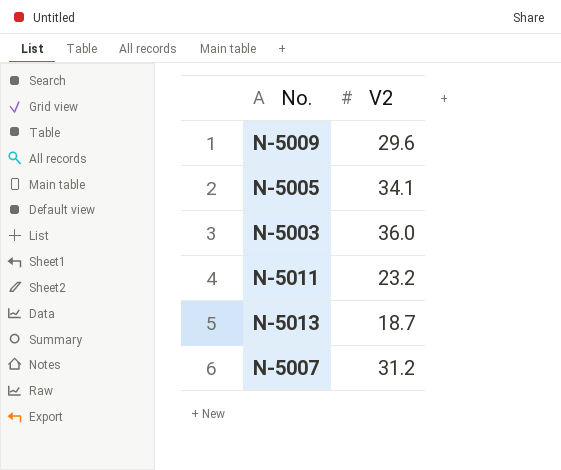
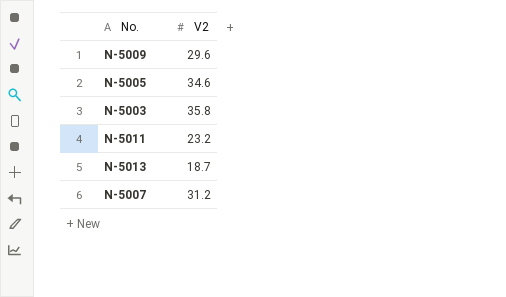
N-5005 | V2: 34.1 -> 34.6
N-5003 | V2: 36.0 -> 35.8

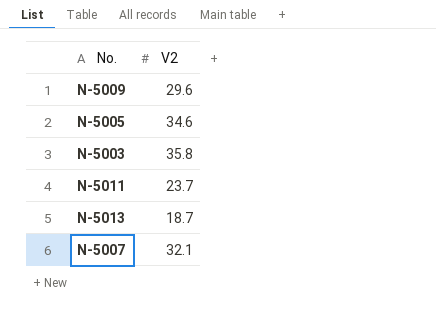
N-5011 | V2: 23.2 -> 23.7
N-5007 | V2: 31.2 -> 32.1

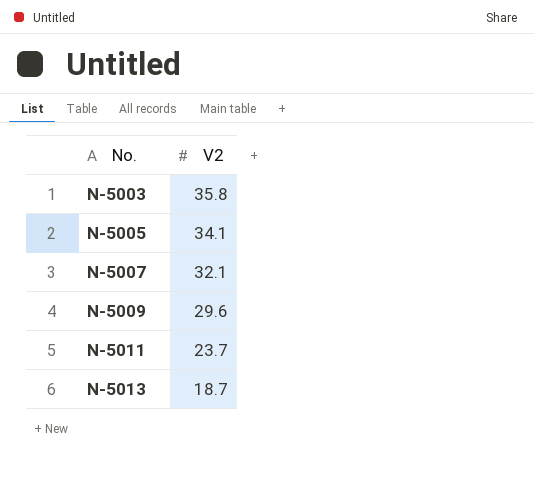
row order: none -> No. ascending
N-5005 | V2: 34.6 -> 34.1

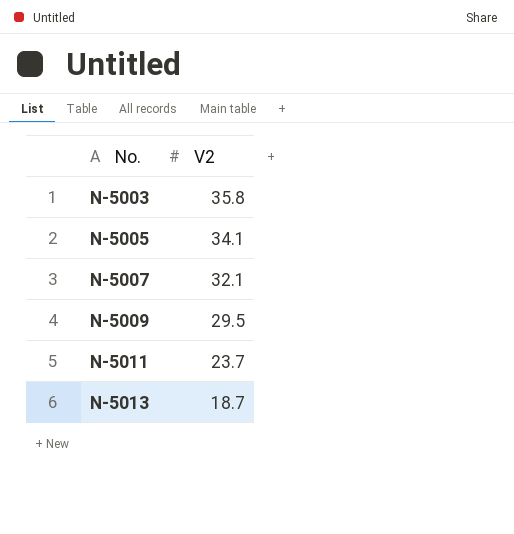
N-5009 | V2: 29.6 -> 29.5

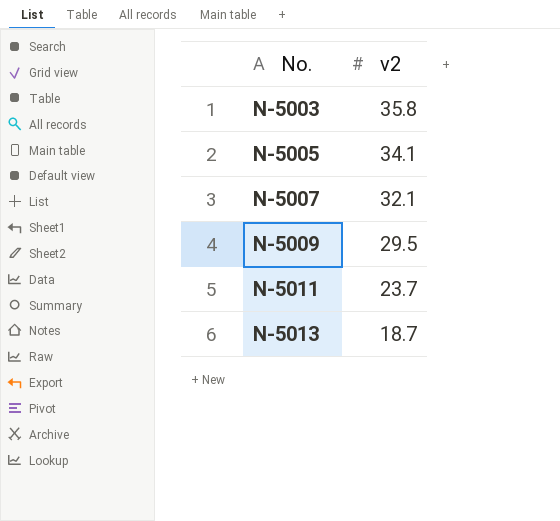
column name: V2 -> v2

